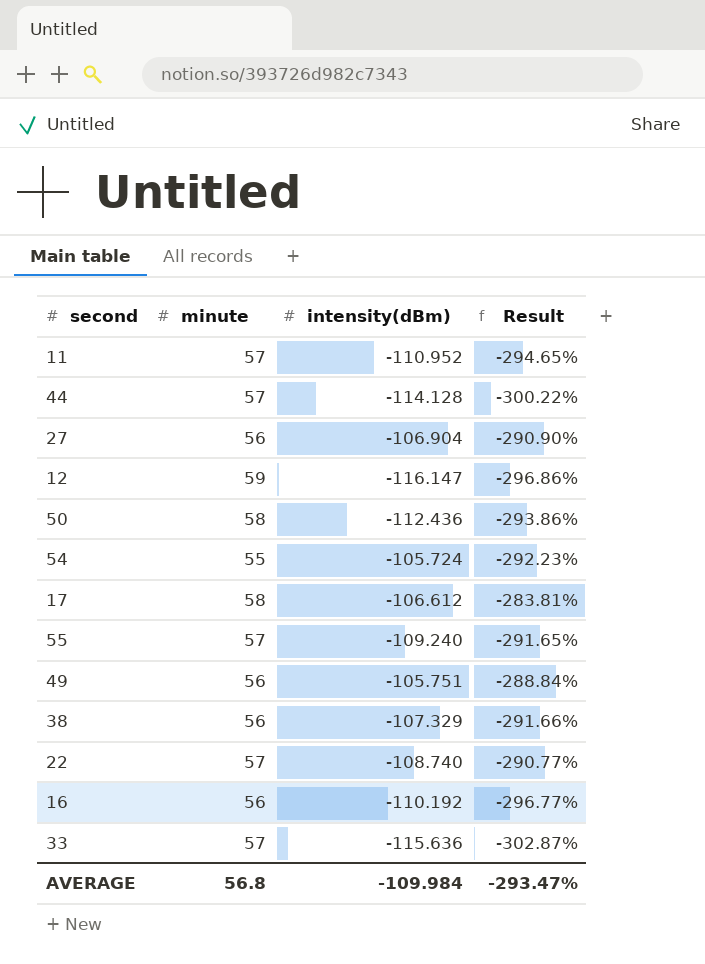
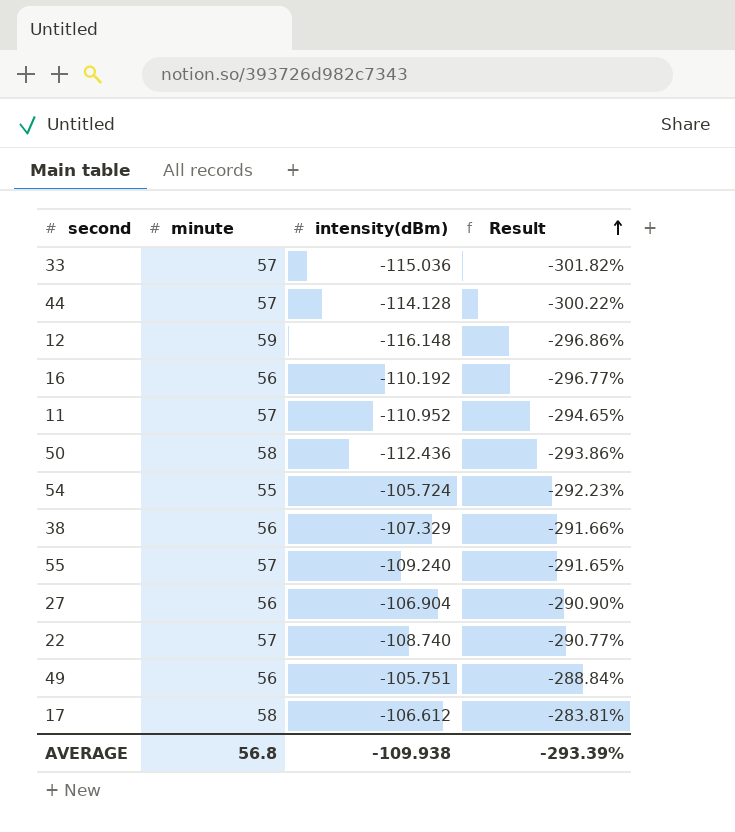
row order: none -> Result ascending
33 | intensity(dBm): -115.636 -> -115.036
33 | Result: -302.87% -> -301.82%
12 | intensity(dBm): -116.147 -> -116.148
AVERAGE | intensity(dBm): -109.984 -> -109.938
AVERAGE | Result: -293.47% -> -293.39%

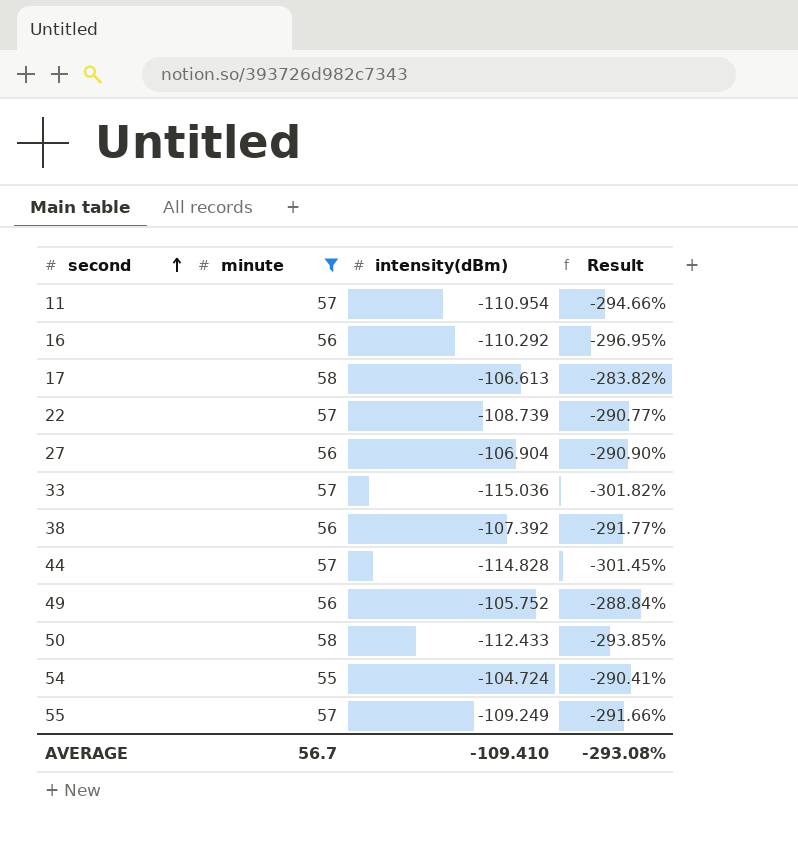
filter: none -> minute != 59
row order: Result ascending -> second ascending
11 | intensity(dBm): -110.952 -> -110.954
11 | Result: -294.65% -> -294.66%
16 | intensity(dBm): -110.192 -> -110.292
16 | Result: -296.77% -> -296.95%
17 | intensity(dBm): -106.612 -> -106.613
17 | Result: -283.81% -> -283.82%
22 | intensity(dBm): -108.740 -> -108.739
38 | intensity(dBm): -107.329 -> -107.392
38 | Result: -291.66% -> -291.77%
44 | intensity(dBm): -114.128 -> -114.828
44 | Result: -300.22% -> -301.45%
49 | intensity(dBm): -105.751 -> -105.752
50 | intensity(dBm): -112.436 -> -112.433
50 | Result: -293.86% -> -293.85%
54 | intensity(dBm): -105.724 -> -104.724
54 | Result: -292.23% -> -290.41%
55 | intensity(dBm): -109.240 -> -109.249
55 | Result: -291.65% -> -291.66%
AVERAGE | minute: 56.8 -> 56.7
AVERAGE | intensity(dBm): -109.938 -> -109.410
AVERAGE | Result: -293.39% -> -293.08%

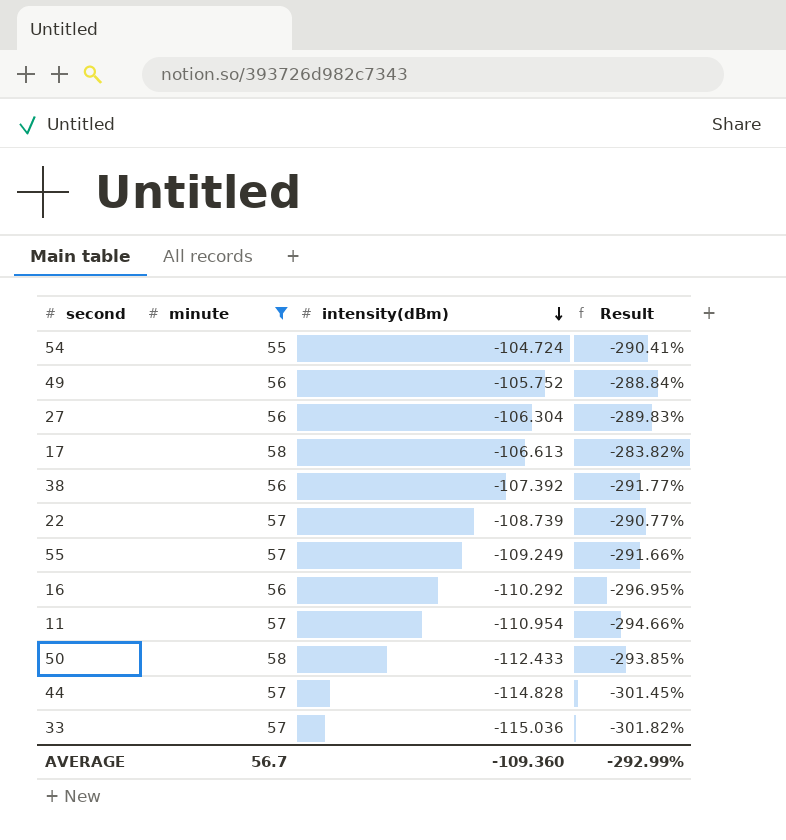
row order: second ascending -> intensity(dBm) descending
27 | intensity(dBm): -106.904 -> -106.304
27 | Result: -290.90% -> -289.83%
AVERAGE | intensity(dBm): -109.410 -> -109.360
AVERAGE | Result: -293.08% -> -292.99%

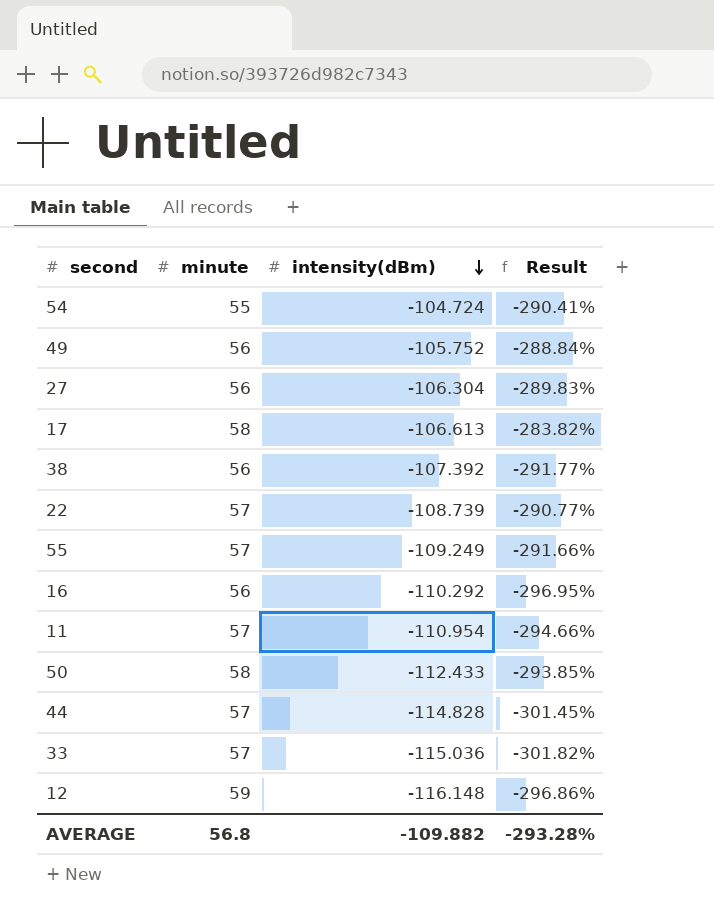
filter: minute != 59 -> none
AVERAGE | minute: 56.7 -> 56.8
AVERAGE | intensity(dBm): -109.360 -> -109.882
AVERAGE | Result: -292.99% -> -293.28%

